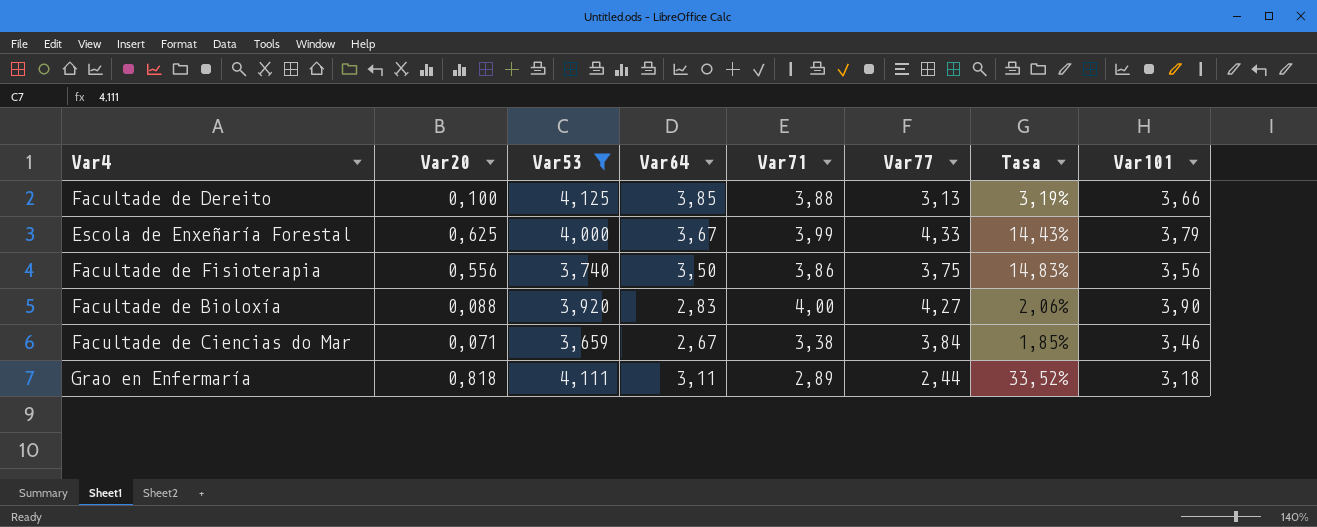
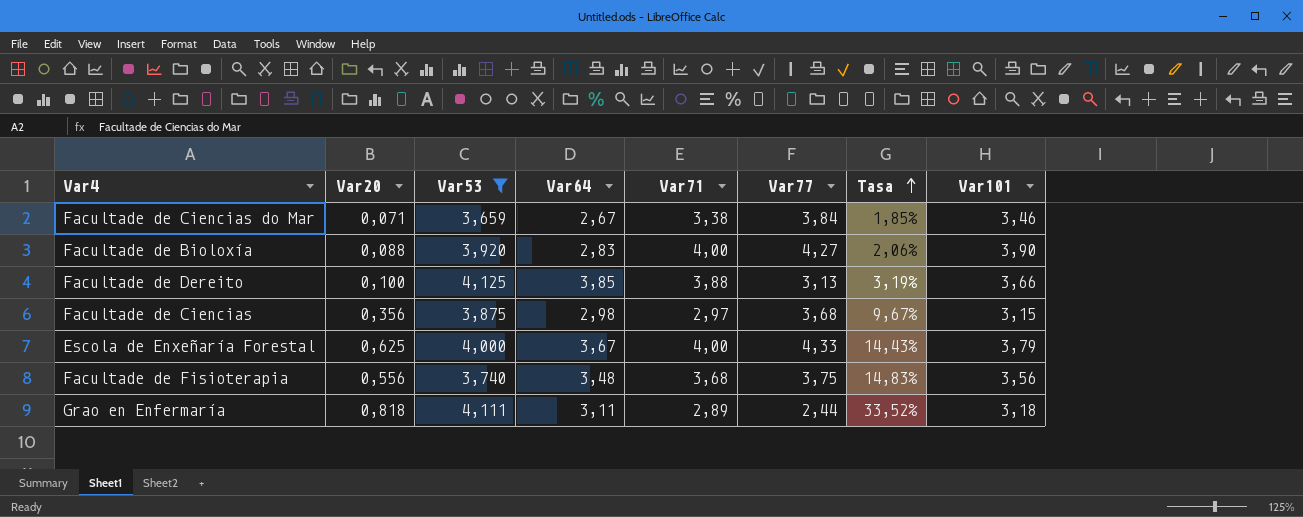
row order: none -> Tasa ascending
row Facultade de Ciencias: none -> 0,356 | 3,875 | 2,98 | 2,97 | 3,68 | 9,67% | 3,15
Escola de Enxeñaría Forestal | Var71: 3,99 -> 4,00
Facultade de Fisioterapia | Var64: 3,50 -> 3,48
Facultade de Fisioterapia | Var71: 3,86 -> 3,68

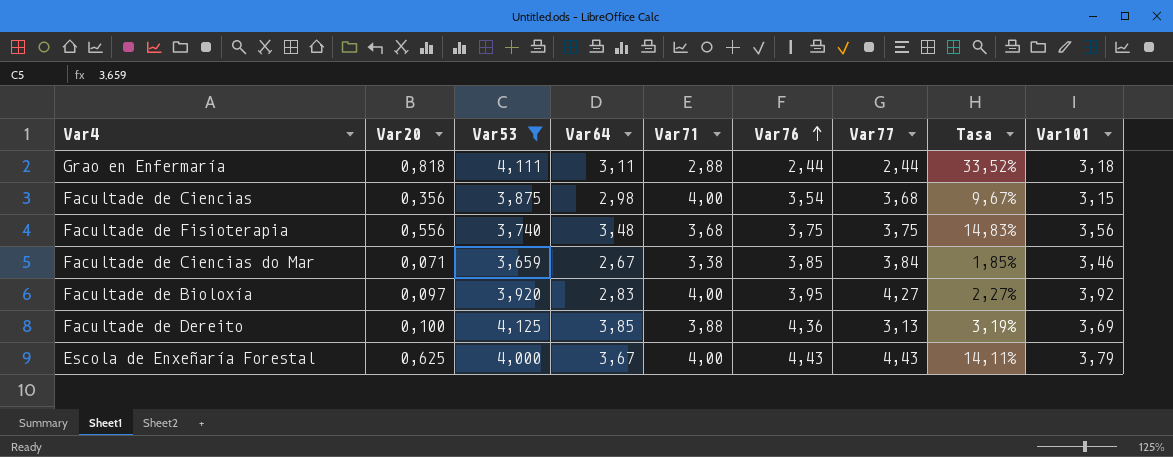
row order: Tasa ascending -> Var76 ascending
column Var76 | position: none -> 6
Grao en Enfermaría | Var71: 2,89 -> 2,88
Facultade de Ciencias | Var71: 2,97 -> 4,00
Facultade de Bioloxía | Var20: 0,088 -> 0,097
Facultade de Bioloxía | Tasa: 2,06% -> 2,27%
Facultade de Bioloxía | Var101: 3,90 -> 3,92
Facultade de Dereito | Var101: 3,66 -> 3,69
Escola de Enxeñaría Forestal | Var77: 4,33 -> 4,43
Escola de Enxeñaría Forestal | Tasa: 14,43% -> 14,11%

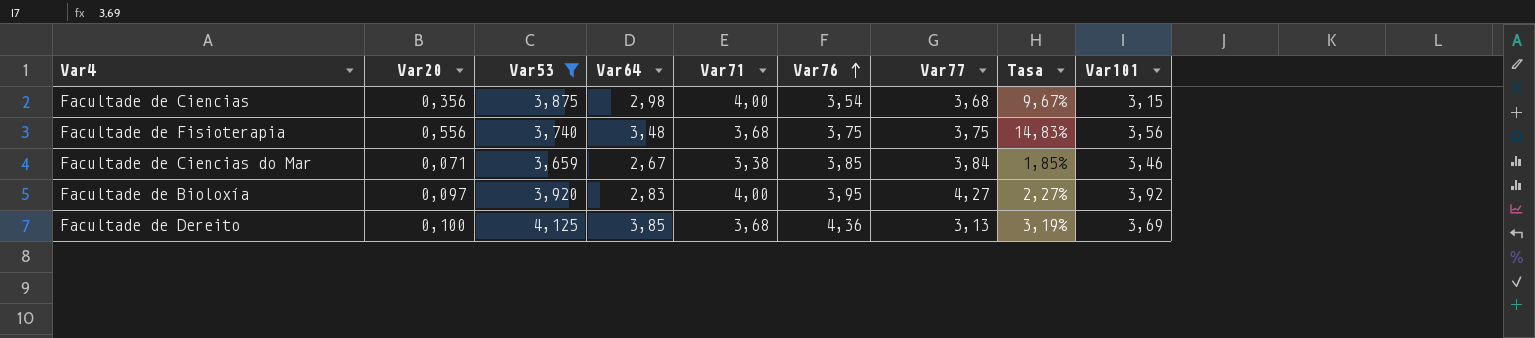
row Grao en Enfermaría: 0,818 | 4,111 | 3,11 | 2,88 | 2,44 | 2,44 | 33,52% | 3,18 -> none
row Escola de Enxeñaría Forestal: 0,625 | 4,000 | 3,67 | 4,00 | 4,43 | 4,43 | 14,11% | 3,79 -> none
Facultade de Dereito | Var71: 3,88 -> 3,68

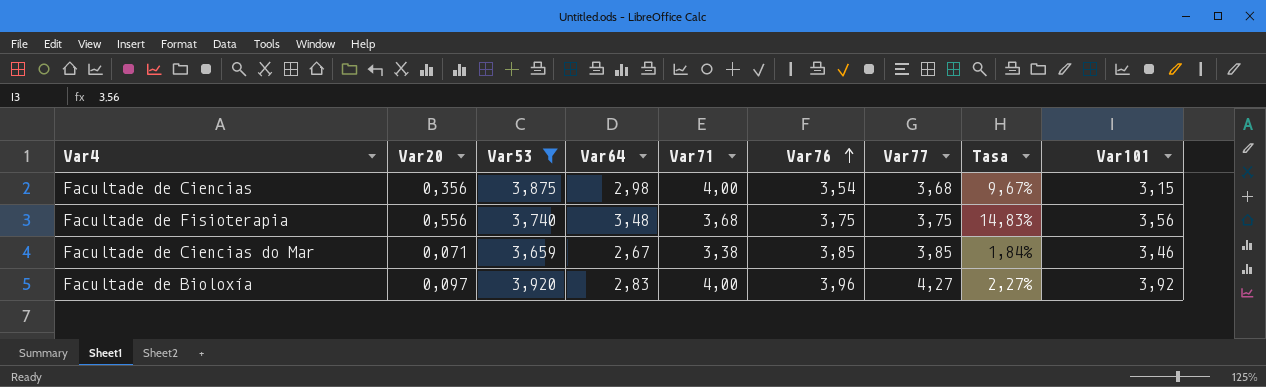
row Facultade de Dereito: 0,100 | 4,125 | 3,85 | 3,68 | 4,36 | 3,13 | 3,19% | 3,69 -> none
Facultade de Ciencias do Mar | Var77: 3,84 -> 3,85
Facultade de Ciencias do Mar | Tasa: 1,85% -> 1,84%
Facultade de Bioloxía | Var76: 3,95 -> 3,96

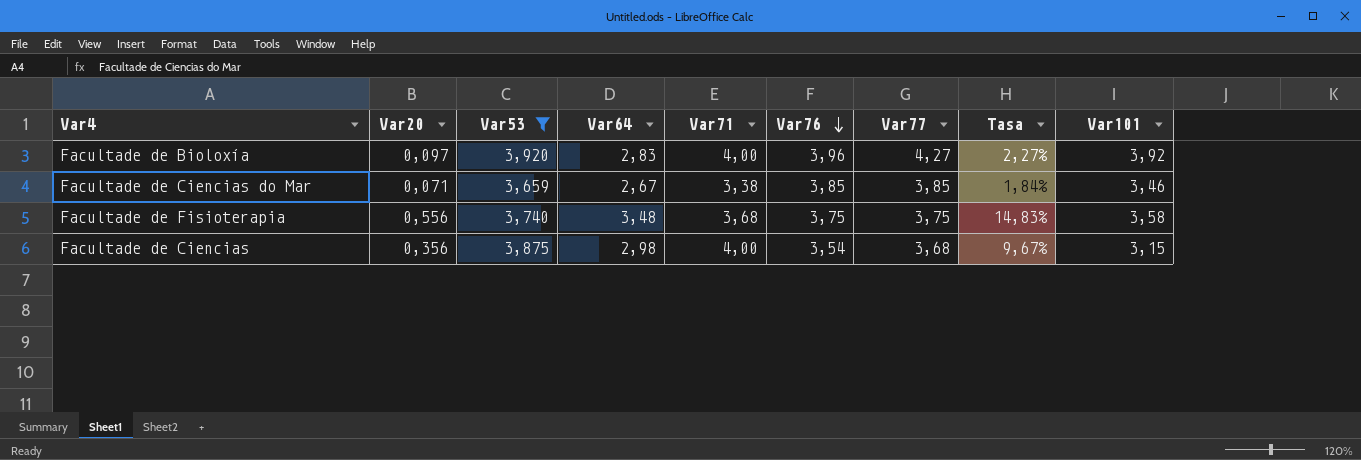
row order: Var76 ascending -> Var76 descending
Facultade de Fisioterapia | Var101: 3,56 -> 3,58

